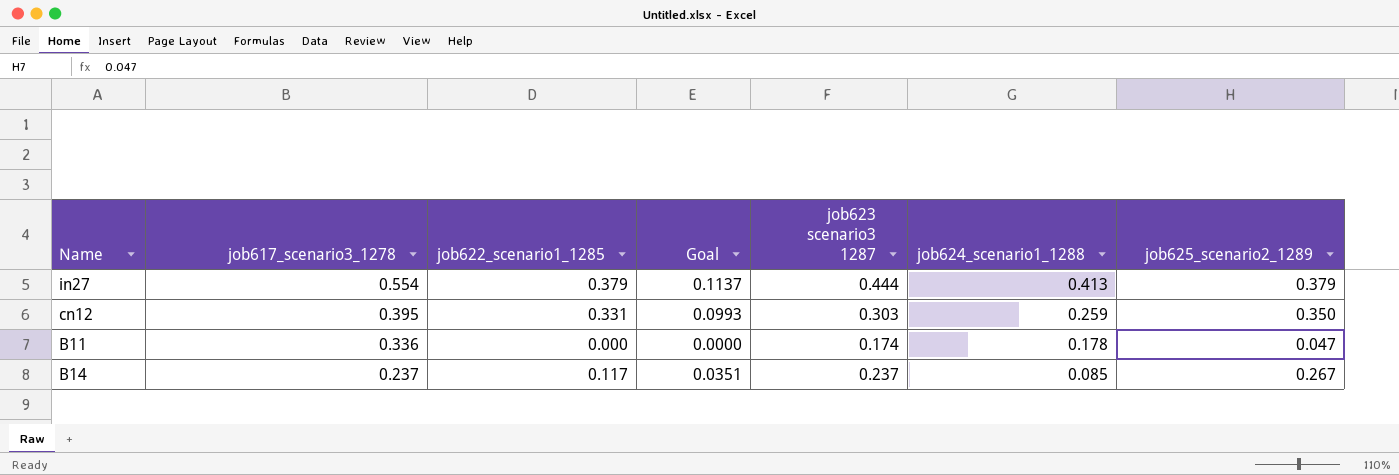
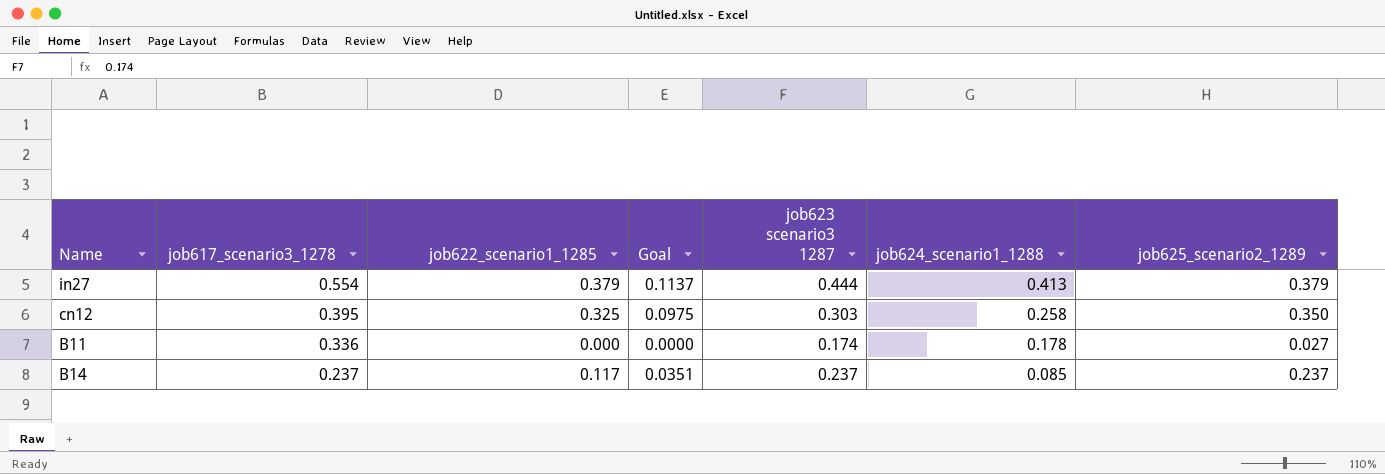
cn12 | job622_scenario1_1285: 0.331 -> 0.325
cn12 | Goal: 0.0993 -> 0.0975
cn12 | job624_scenario1_1288: 0.259 -> 0.258
B11 | job625_scenario2_1289: 0.047 -> 0.027
B14 | job625_scenario2_1289: 0.267 -> 0.237

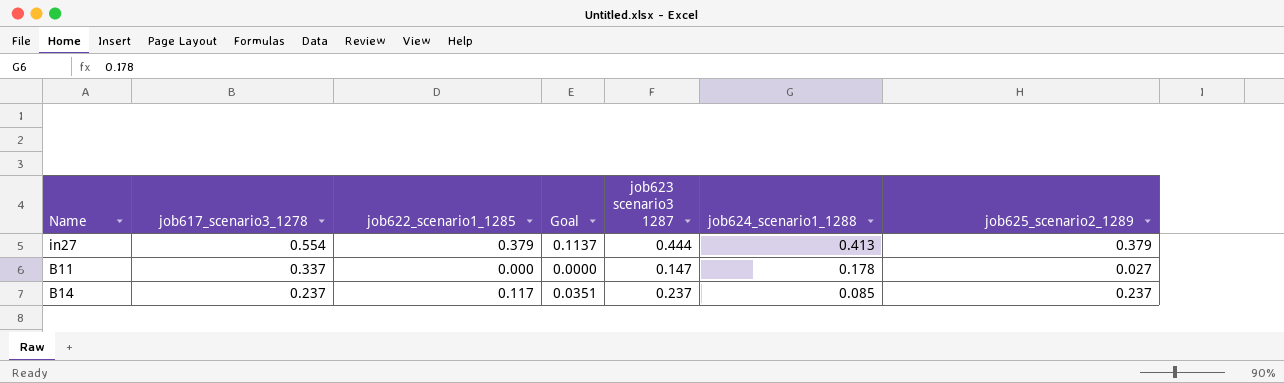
row cn12: 0.395 | 0.325 | 0.0975 | 0.303 | 0.258 | 0.350 -> none
B11 | job617_scenario3_1278: 0.336 -> 0.337
B11 | job623 scenario3 1287: 0.174 -> 0.147

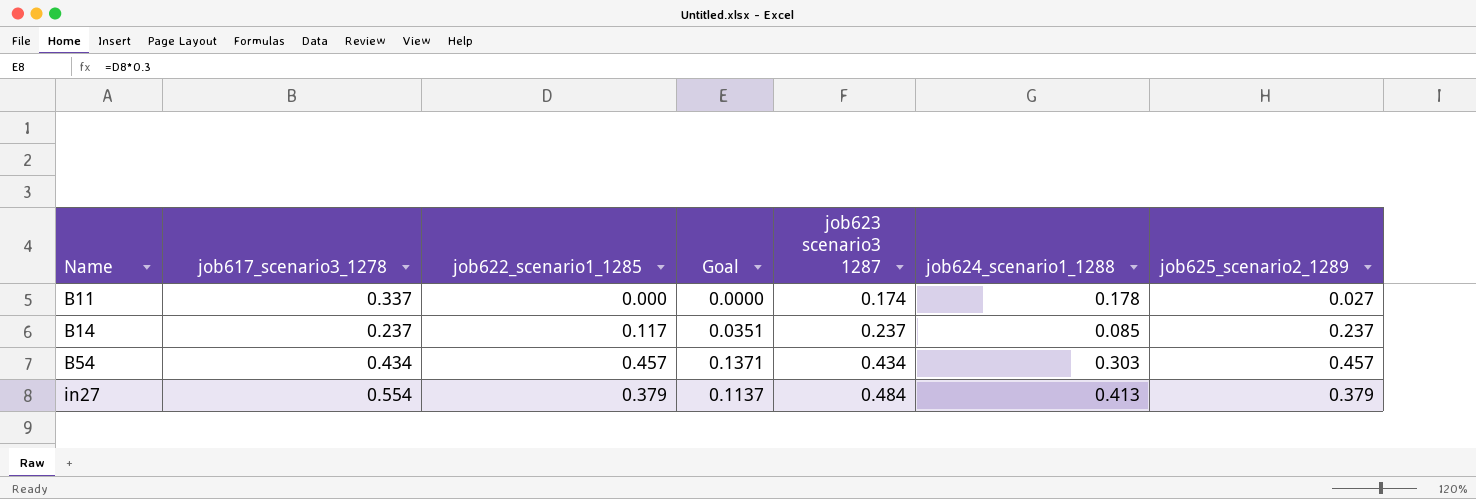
row order: job617_scenario3_1278 descending -> Name ascending
B11 | job623 scenario3 1287: 0.147 -> 0.174
row B54: none -> 0.434 | 0.457 | 0.1371 | 0.434 | 0.303 | 0.457
in27 | job623 scenario3 1287: 0.444 -> 0.484

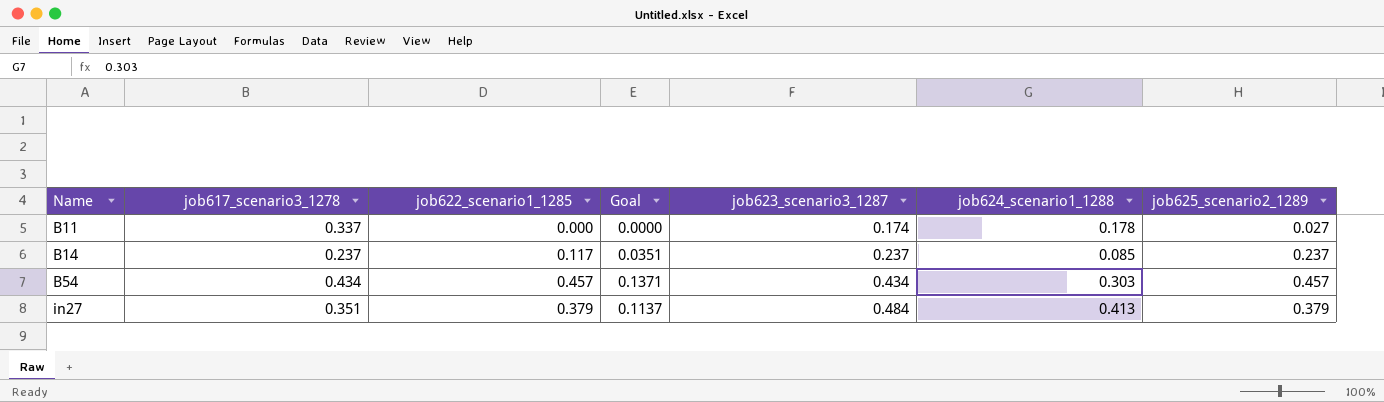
column name: job623 scenario3 1287 -> job623_scenario3_1287
in27 | job617_scenario3_1278: 0.554 -> 0.351

